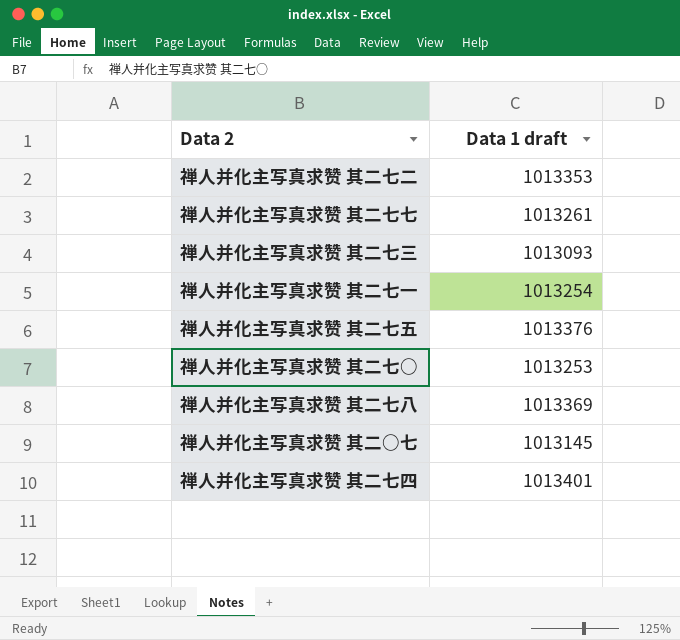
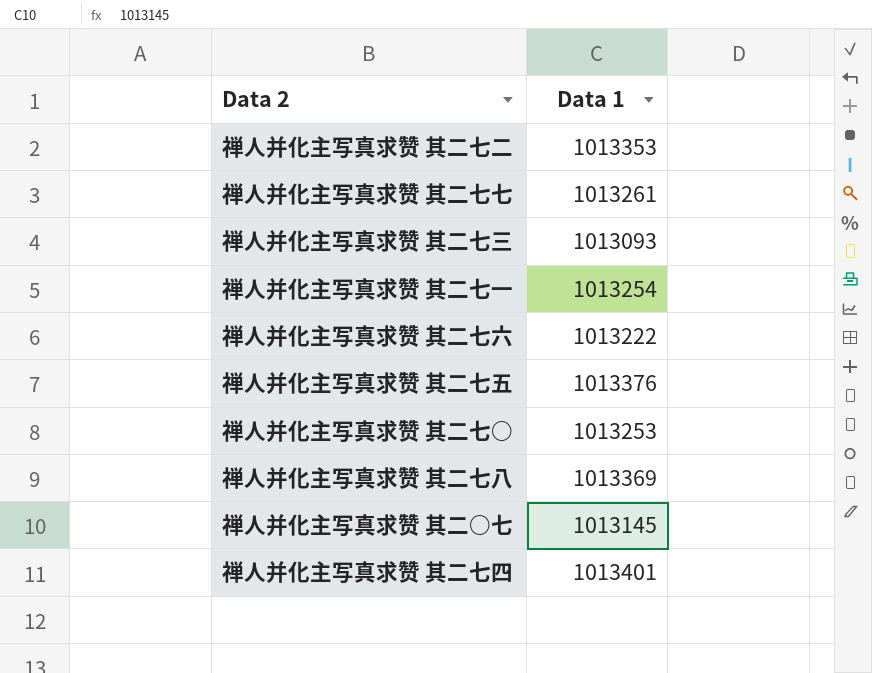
column name: Data 1 draft -> Data 1
row 禅人并化主写真求赞 其二七六: none -> 1013222

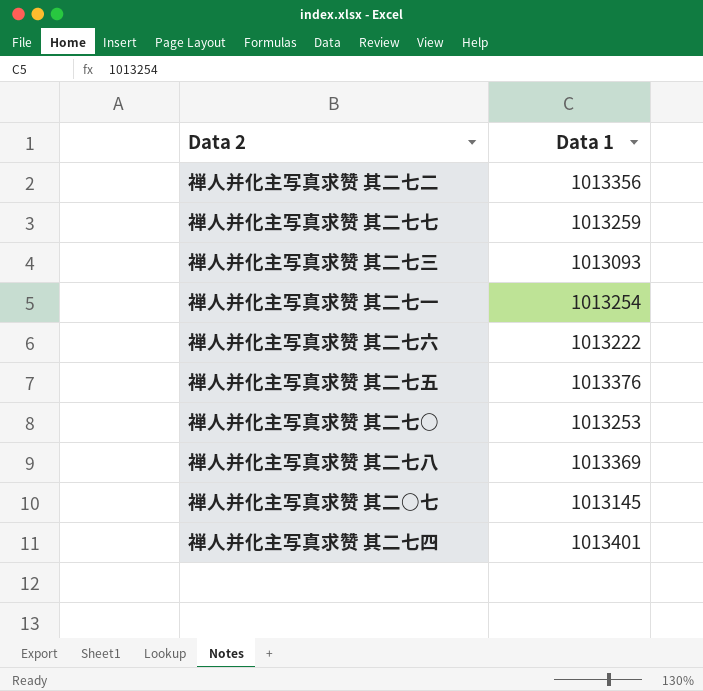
禅人并化主写真求赞 其二七二 | Data 1: 1013353 -> 1013356
禅人并化主写真求赞 其二七七 | Data 1: 1013261 -> 1013259

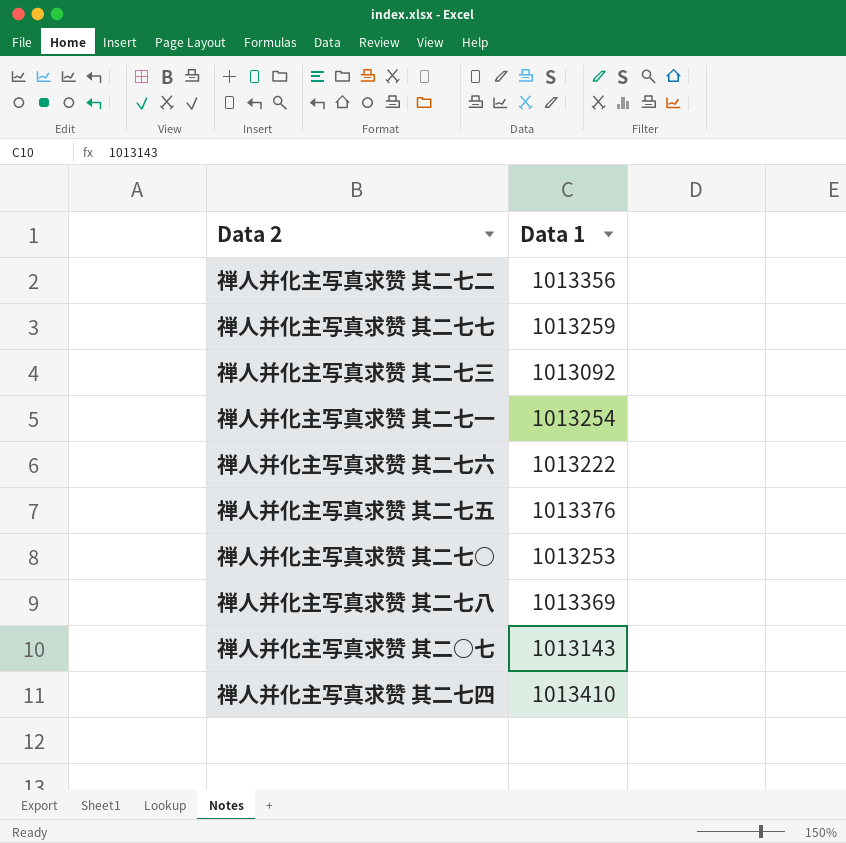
禅人并化主写真求赞 其二七三 | Data 1: 1013093 -> 1013092
禅人并化主写真求赞 其二○七 | Data 1: 1013145 -> 1013143
禅人并化主写真求赞 其二七四 | Data 1: 1013401 -> 1013410

